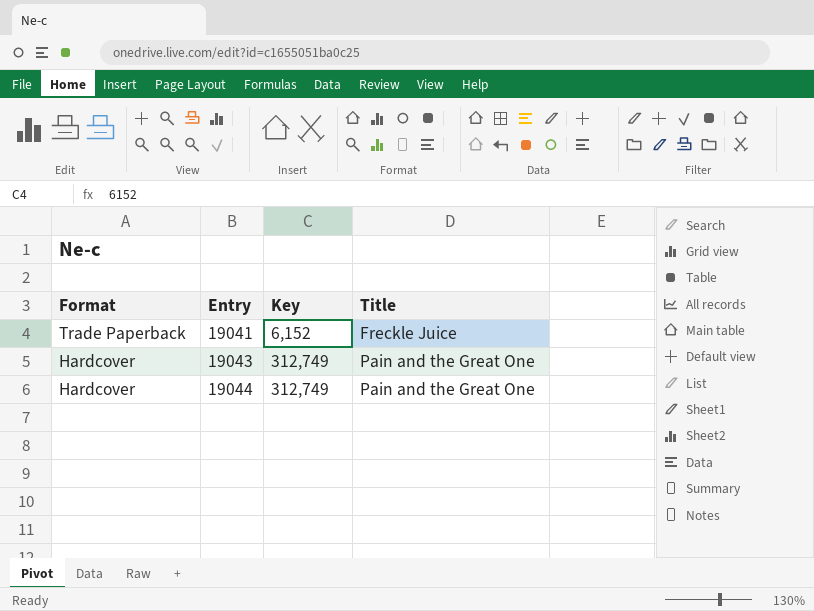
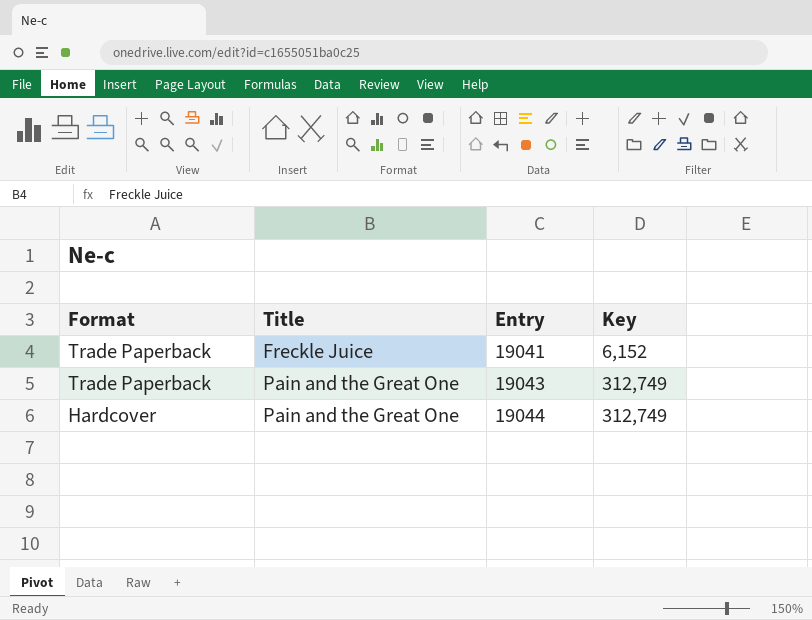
column Title | position: 4 -> 2
19043 | Format: Hardcover -> Trade Paperback

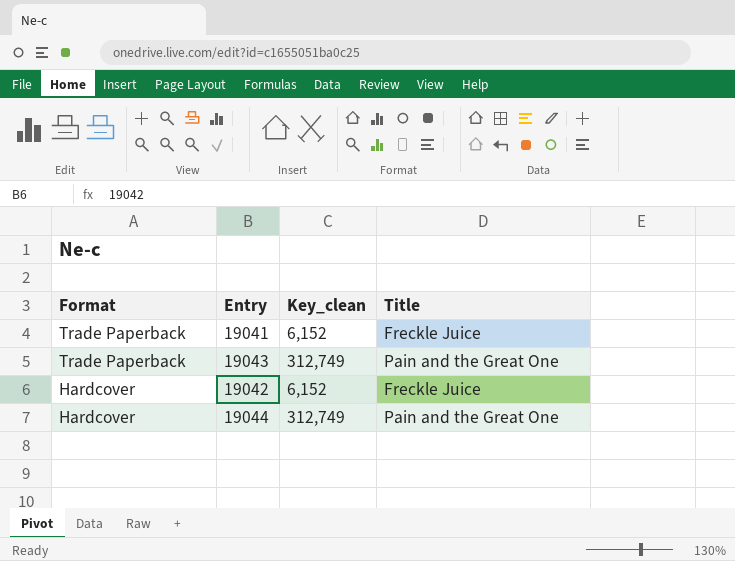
column name: Key -> Key_clean
column Title | position: 2 -> 4
row 19042: none -> Hardcover | 6,152 | Freckle Juice

